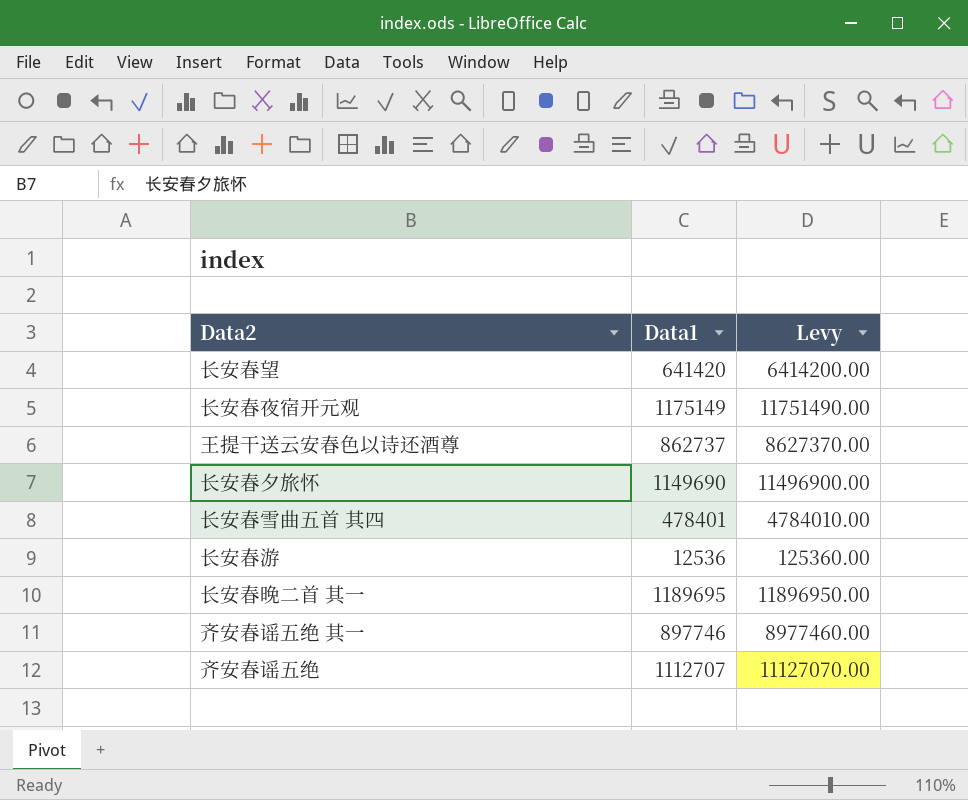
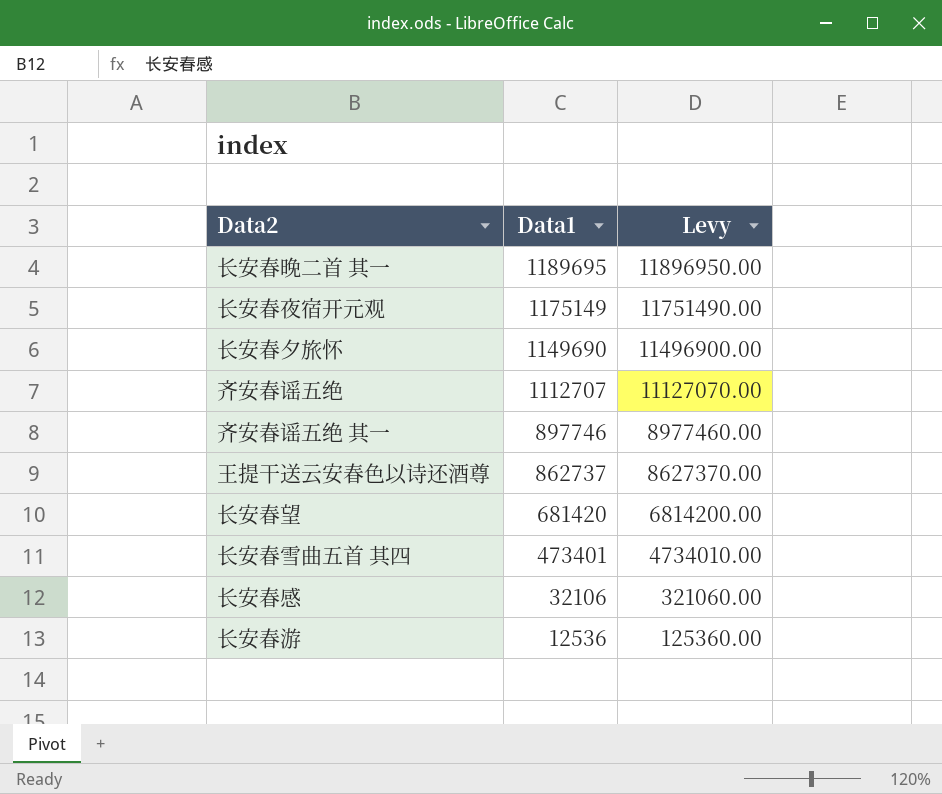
row order: none -> Data1 descending
长安春望 | Data1: 641420 -> 681420
长安春望 | Levy: 6414200.00 -> 6814200.00
长安春雪曲五首 其四 | Data1: 478401 -> 473401
长安春雪曲五首 其四 | Levy: 4784010.00 -> 4734010.00
row 长安春感: none -> 32106 | 321060.00

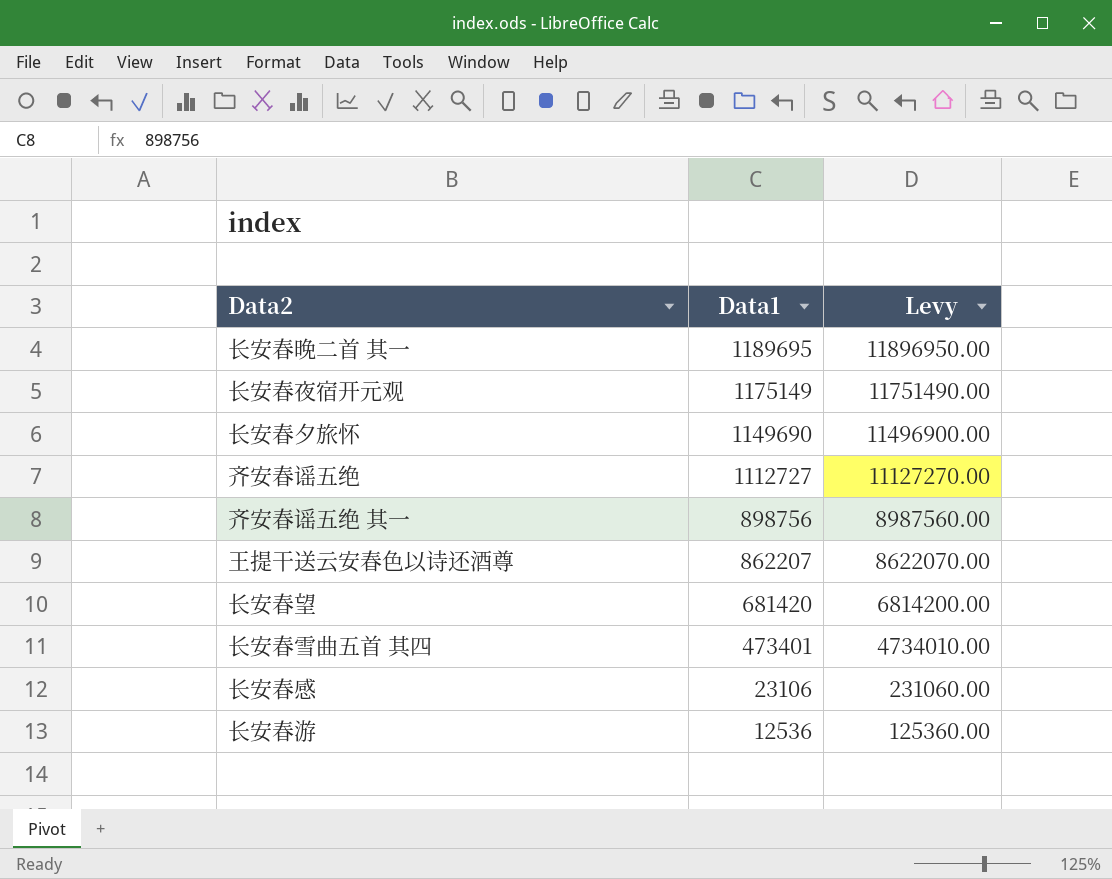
齐安春谣五绝 | Data1: 1112707 -> 1112727
齐安春谣五绝 | Levy: 11127070.00 -> 11127270.00
齐安春谣五绝 其一 | Data1: 897746 -> 898756
齐安春谣五绝 其一 | Levy: 8977460.00 -> 8987560.00
王提干送云安春色以诗还酒尊 | Data1: 862737 -> 862207
王提干送云安春色以诗还酒尊 | Levy: 8627370.00 -> 8622070.00
长安春感 | Data1: 32106 -> 23106
长安春感 | Levy: 321060.00 -> 231060.00

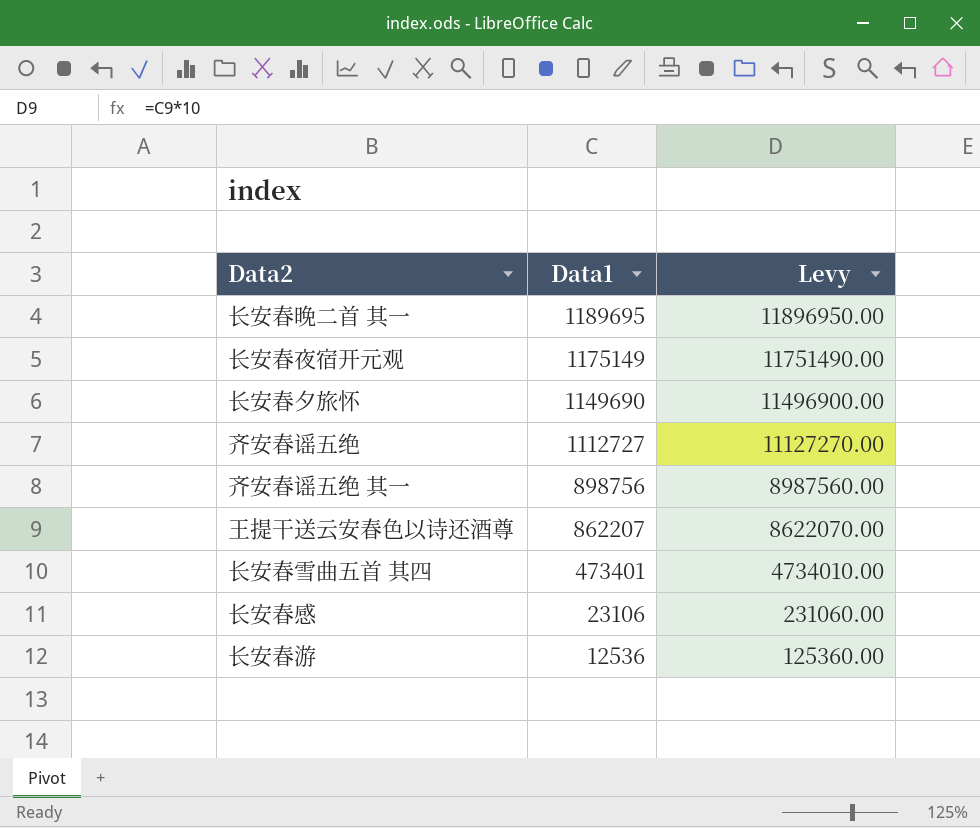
row 长安春望: 681420 | 6814200.00 -> none

